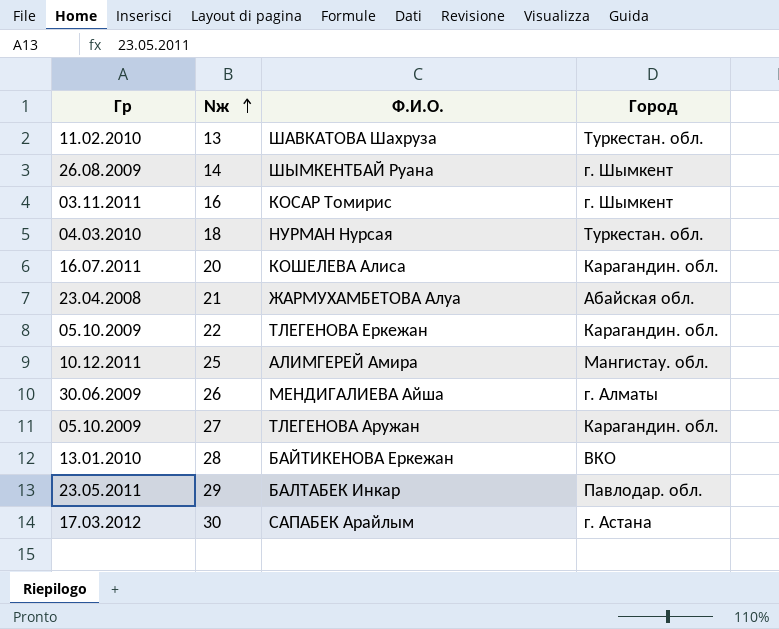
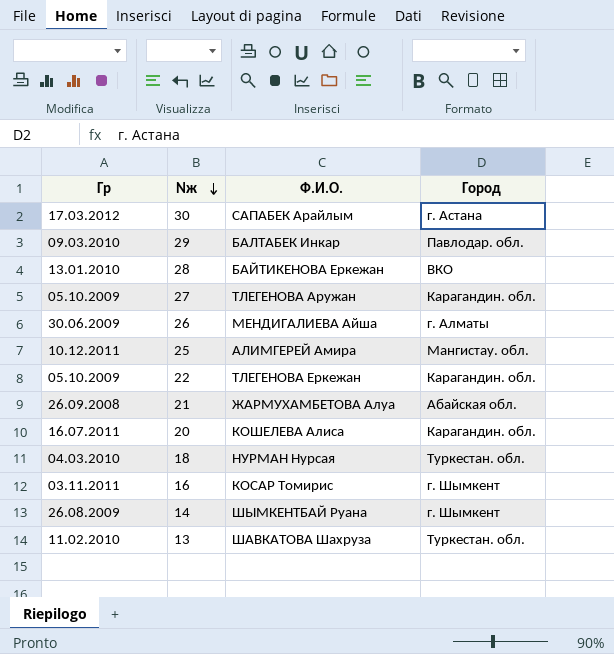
row order: Nж ascending -> Nж descending
29 | Гр: 23.05.2011 -> 09.03.2010
21 | Гр: 23.04.2008 -> 26.09.2008

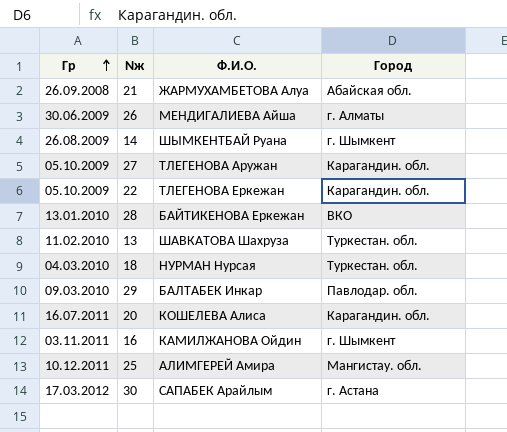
row order: Nж descending -> Гр ascending
16 | Ф.И.О.: КОСАР Томирис -> КАМИЛЖАНОВА Ойдин

